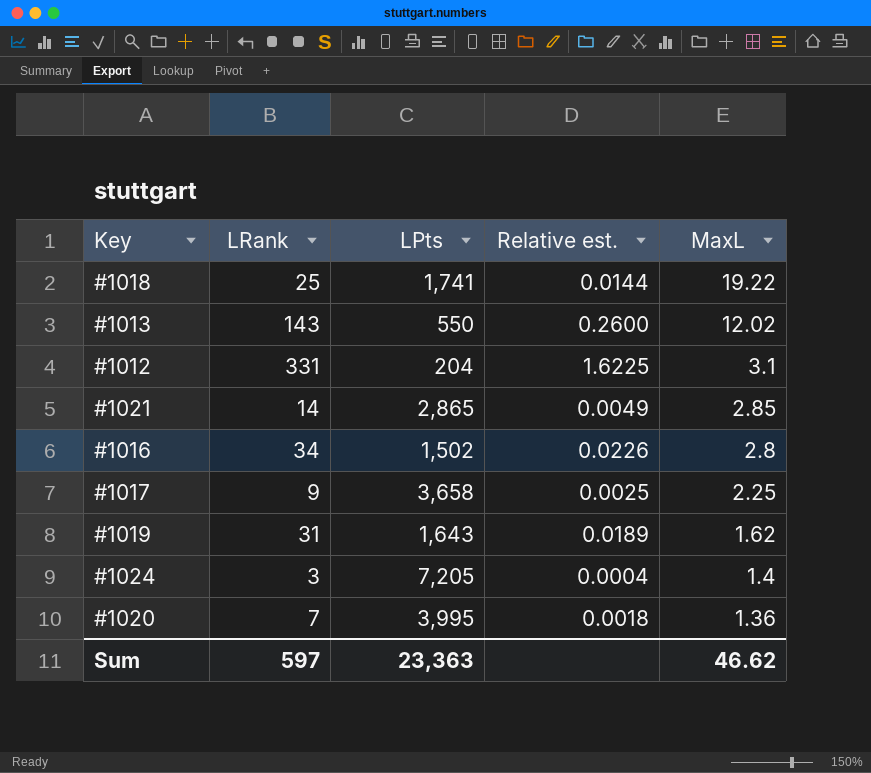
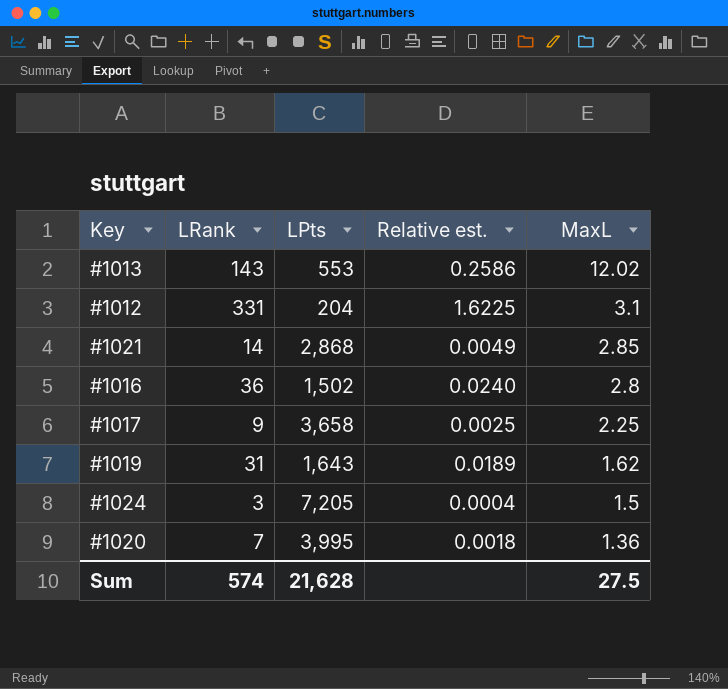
row #1018: 25 | 1,741 | 0.0144 | 19.22 -> none
#1013 | LPts: 550 -> 553
#1013 | Relative est.: 0.2600 -> 0.2586
#1021 | LPts: 2,865 -> 2,868
#1016 | LRank: 34 -> 36
#1016 | Relative est.: 0.0226 -> 0.0240
#1024 | MaxL: 1.4 -> 1.5
Sum | LRank: 597 -> 574
Sum | LPts: 23,363 -> 21,628
Sum | MaxL: 46.62 -> 27.5

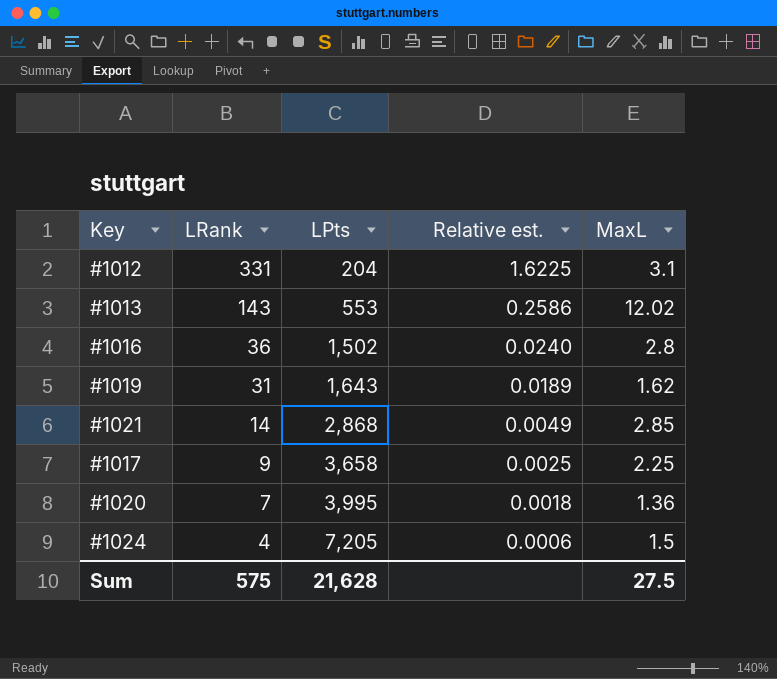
row order: MaxL descending -> LRank descending
#1024 | LRank: 3 -> 4
#1024 | Relative est.: 0.0004 -> 0.0006
Sum | LRank: 574 -> 575

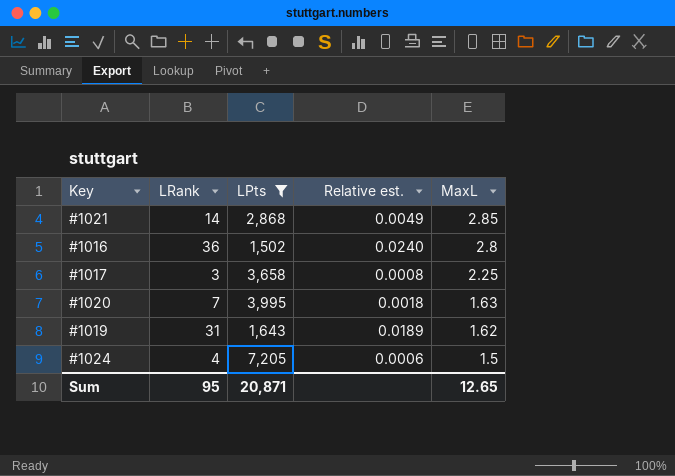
filter: none -> LPts >= 1,502
row order: LRank descending -> MaxL descending
#1017 | LRank: 9 -> 3
#1017 | Relative est.: 0.0025 -> 0.0008
#1020 | MaxL: 1.36 -> 1.63
Sum | LRank: 575 -> 95
Sum | LPts: 21,628 -> 20,871
Sum | MaxL: 27.5 -> 12.65

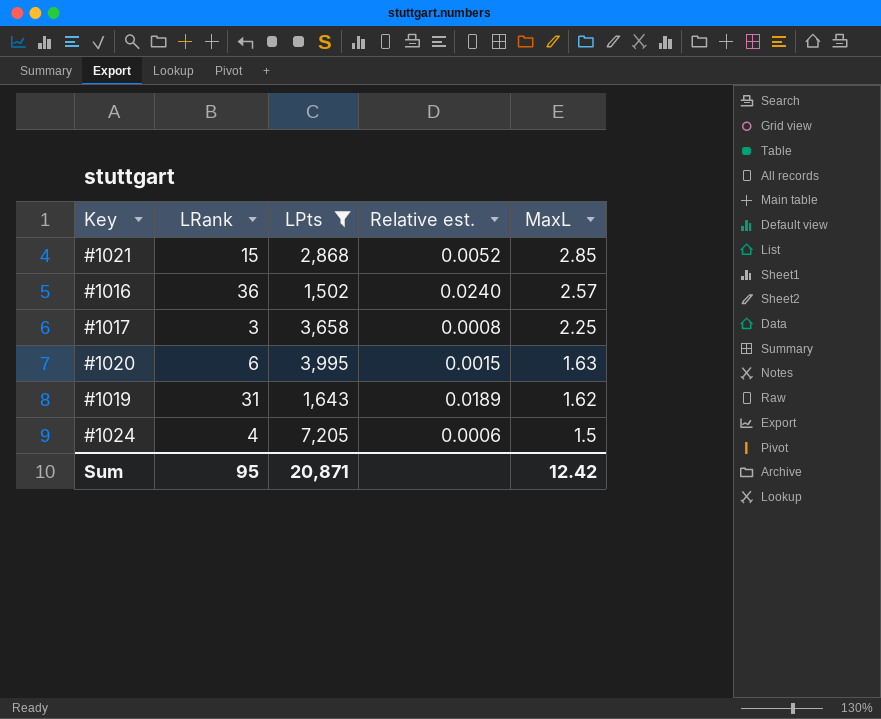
#1021 | LRank: 14 -> 15
#1021 | Relative est.: 0.0049 -> 0.0052
#1016 | MaxL: 2.8 -> 2.57
#1020 | LRank: 7 -> 6
#1020 | Relative est.: 0.0018 -> 0.0015
Sum | MaxL: 12.65 -> 12.42

